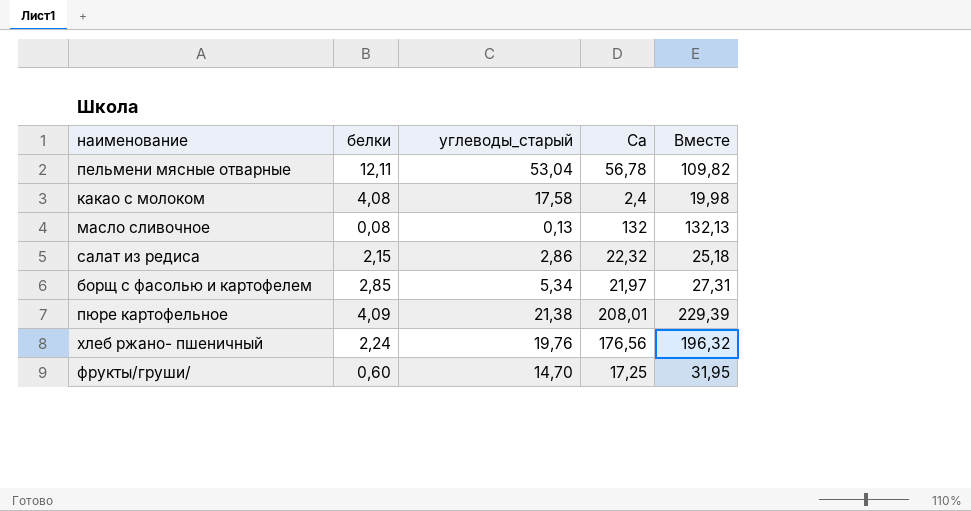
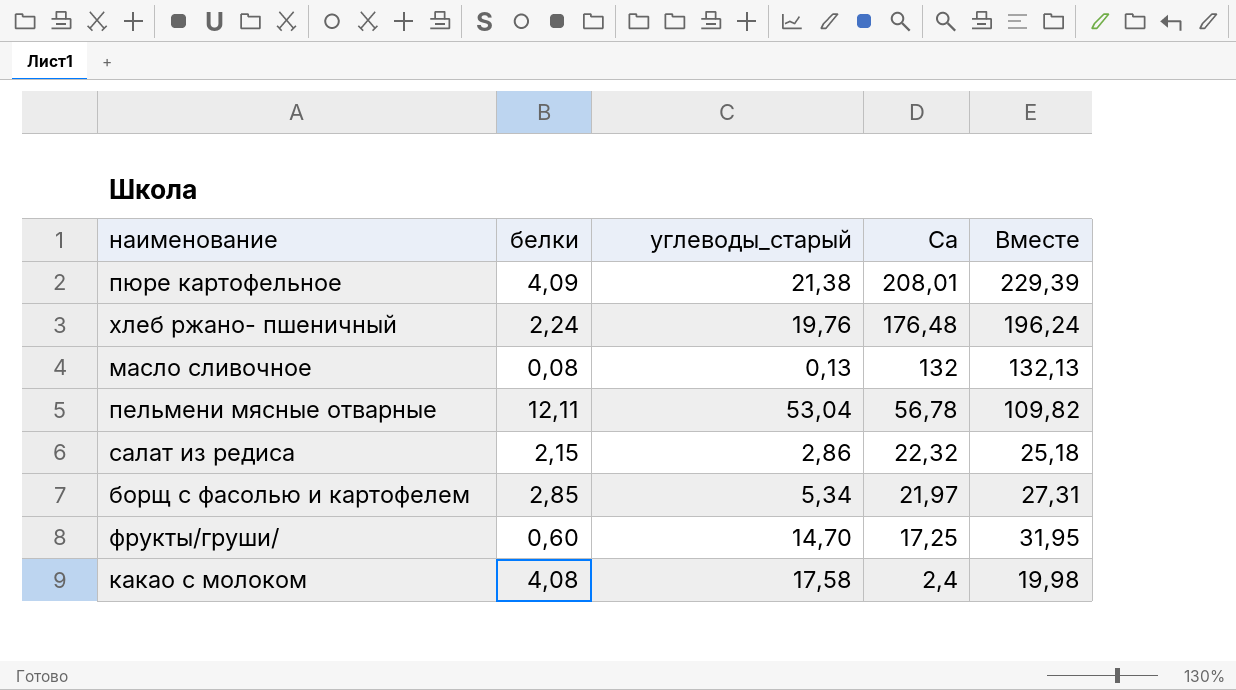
row order: none -> Са descending
хлеб ржано- пшеничный | Са: 176,56 -> 176,48
хлеб ржано- пшеничный | Вместе: 196,32 -> 196,24

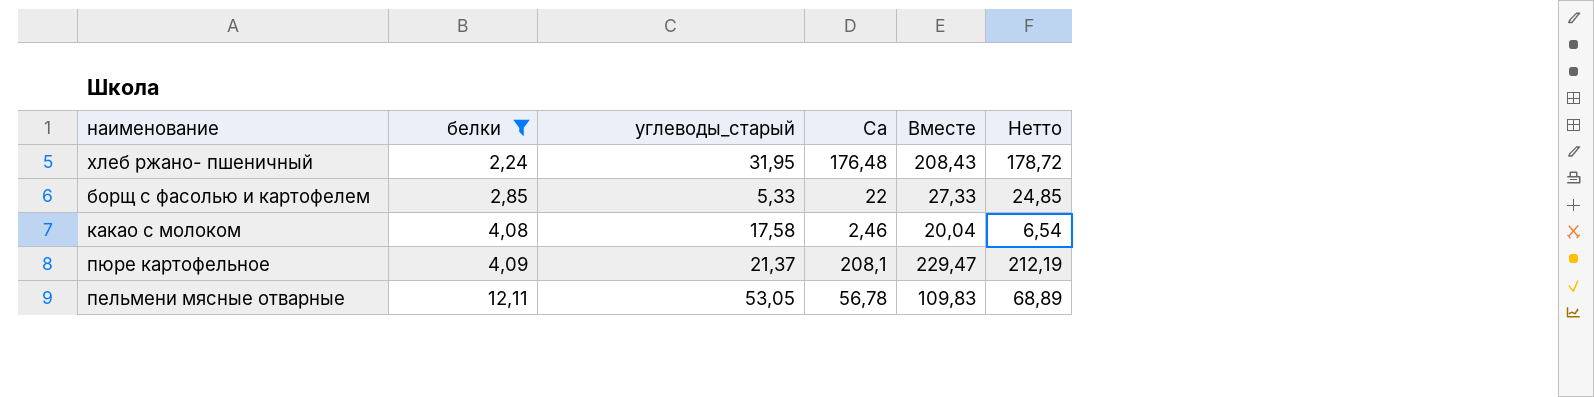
filter: none -> белки >= 2,24
row order: Са descending -> белки ascending
column Нетто | formula: none -> [белки] + [Са]
хлеб ржано- пшеничный | углеводы_старый: 19,76 -> 31,95
хлеб ржано- пшеничный | Вместе: 196,24 -> 208,43
борщ с фасолью и картофелем | углеводы_старый: 5,34 -> 5,33
борщ с фасолью и картофелем | Са: 21,97 -> 22
борщ с фасолью и картофелем | Вместе: 27,31 -> 27,33
какао с молоком | Са: 2,4 -> 2,46
какао с молоком | Вместе: 19,98 -> 20,04
пюре картофельное | углеводы_старый: 21,38 -> 21,37
пюре картофельное | Са: 208,01 -> 208,1
пюре картофельное | Вместе: 229,39 -> 229,47
пельмени мясные отварные | углеводы_старый: 53,04 -> 53,05
пельмени мясные отварные | Вместе: 109,82 -> 109,83

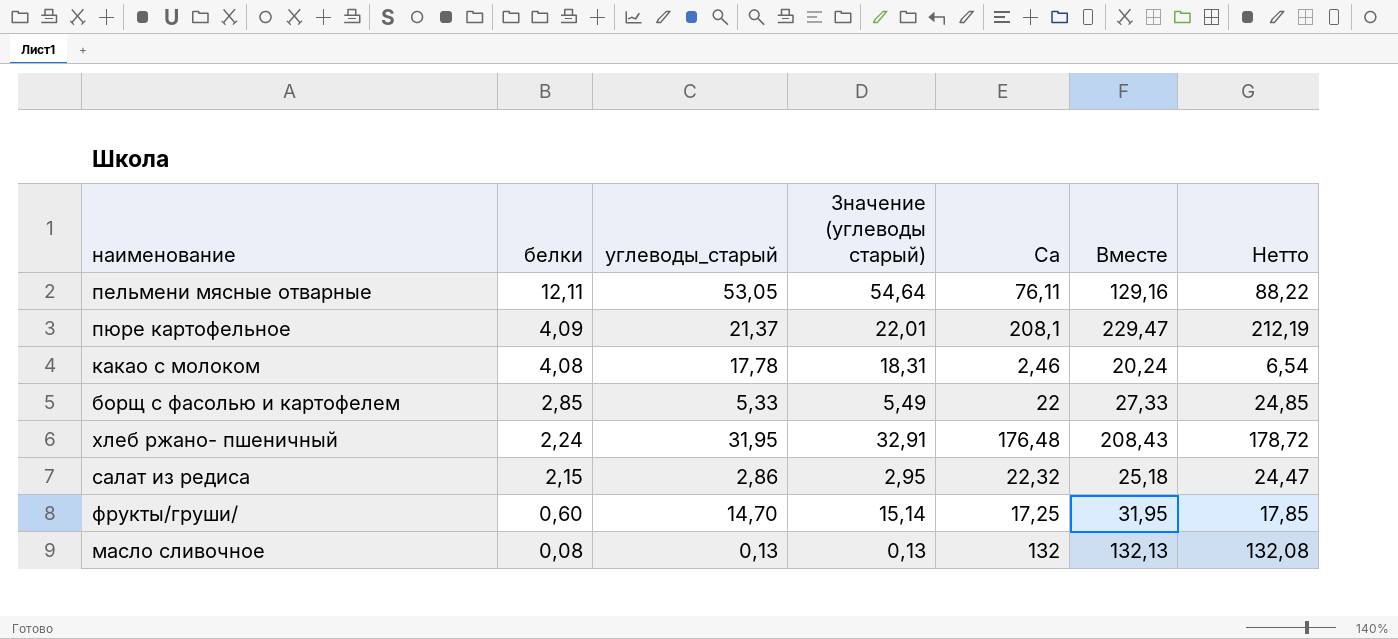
filter: белки >= 2,24 -> none
row order: белки ascending -> белки descending
column Значение (углеводы старый) | formula: none -> [углеводы_старый] * 1,03
пельмени мясные отварные | Са: 56,78 -> 76,11
пельмени мясные отварные | Вместе: 109,83 -> 129,16
пельмени мясные отварные | Нетто: 68,89 -> 88,22
какао с молоком | углеводы_старый: 17,58 -> 17,78
какао с молоком | Вместе: 20,04 -> 20,24

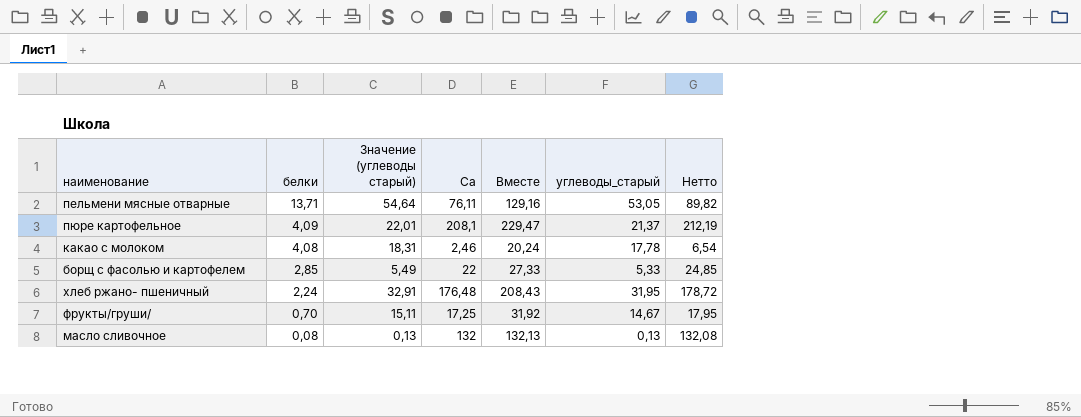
column углеводы_старый | position: 3 -> 6
row салат из редиса: 2,15 | 2,86 | 2,95 | 22,32 | 25,18 | 24,47 -> none
пельмени мясные отварные | белки: 12,11 -> 13,71
пельмени мясные отварные | Нетто: 88,22 -> 89,82
фрукты/груши/ | белки: 0,60 -> 0,70
фрукты/груши/ | Значение (углеводы старый): 15,14 -> 15,11
фрукты/груши/ | Вместе: 31,95 -> 31,92
фрукты/груши/ | углеводы_старый: 14,70 -> 14,67
фрукты/груши/ | Нетто: 17,85 -> 17,95

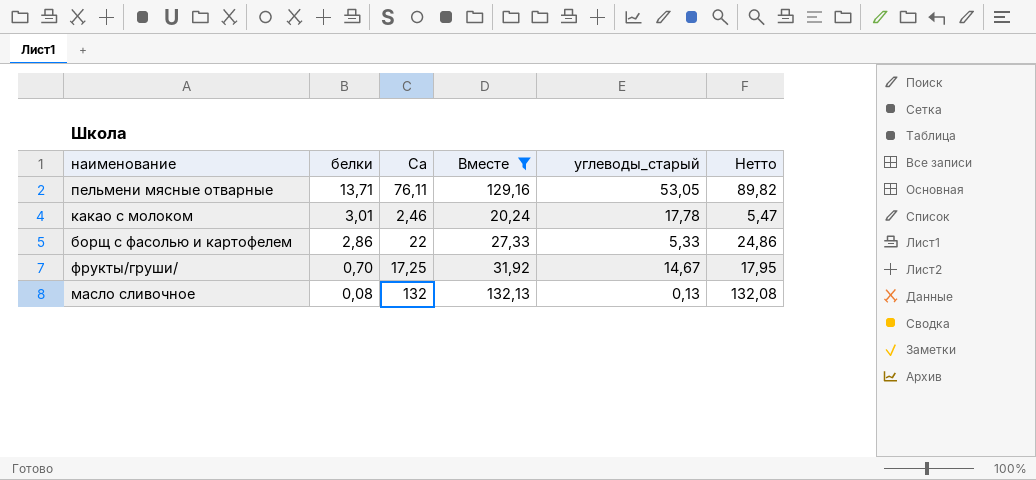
filter: none -> Вместе <= 132,13
column Значение (углеводы старый) | formula: [углеводы_старый] * 1,03 -> none
какао с молоком | белки: 4,08 -> 3,01
какао с молоком | Нетто: 6,54 -> 5,47
борщ с фасолью и картофелем | белки: 2,85 -> 2,86
борщ с фасолью и картофелем | Нетто: 24,85 -> 24,86

